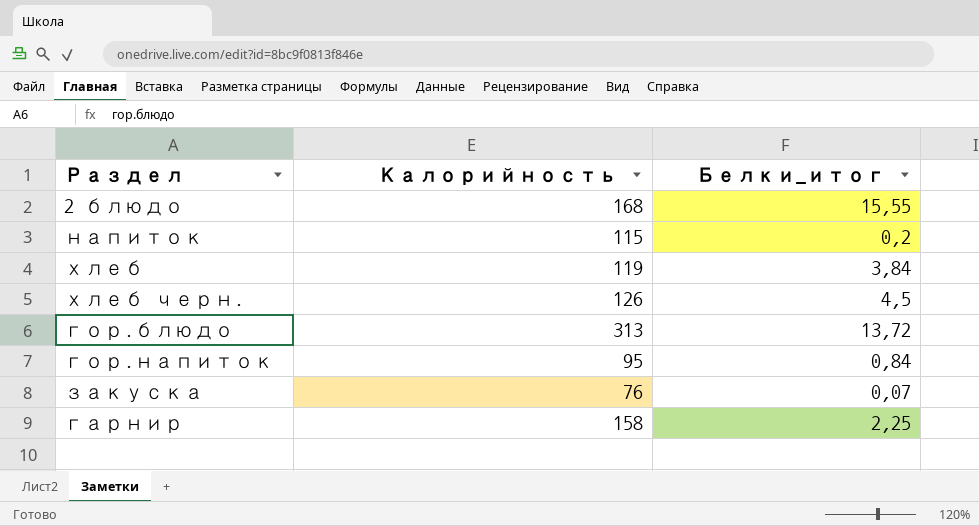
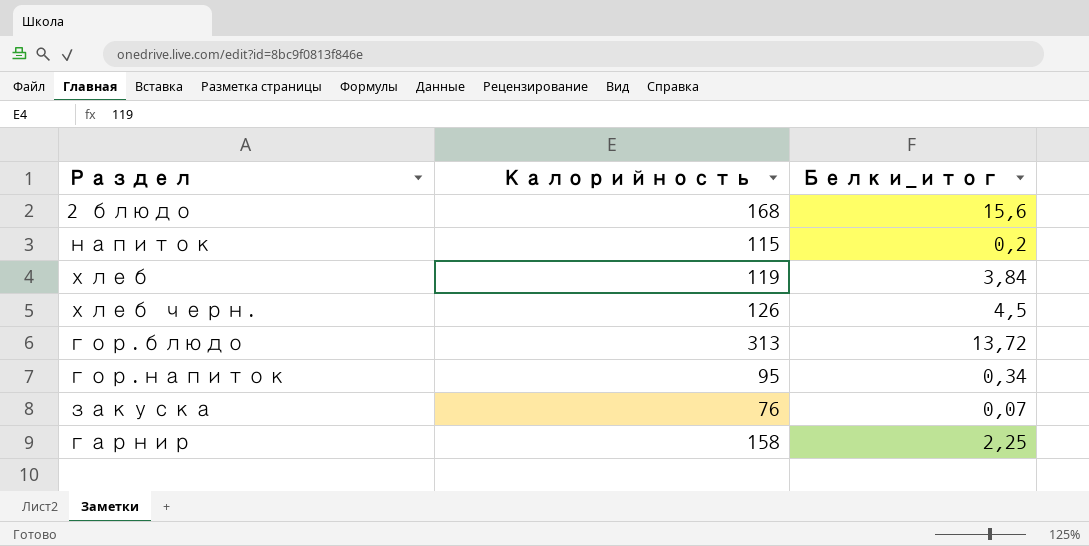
2 блюдо | Белки_итог: 15,55 -> 15,6
гор.напиток | Белки_итог: 0,84 -> 0,34

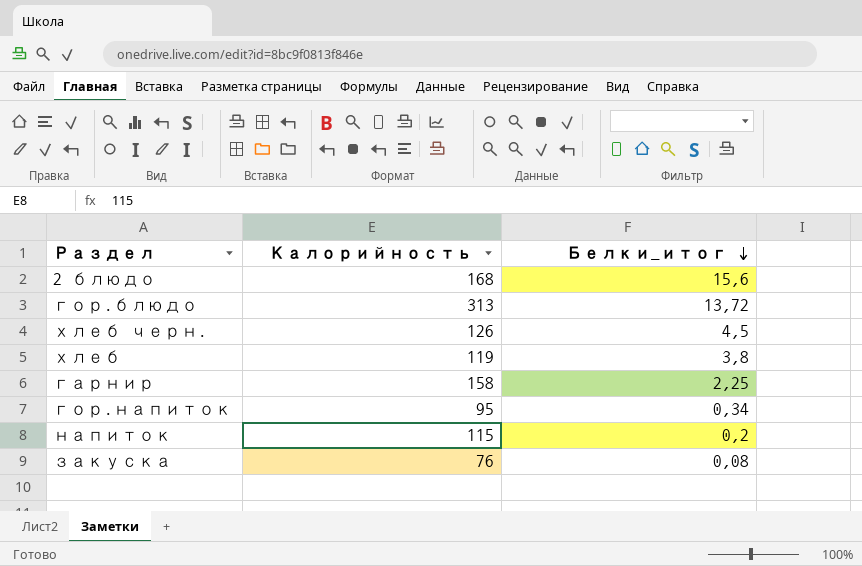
row order: none -> Белки_итог descending
хлеб | Белки_итог: 3,84 -> 3,8
закуска | Белки_итог: 0,07 -> 0,08

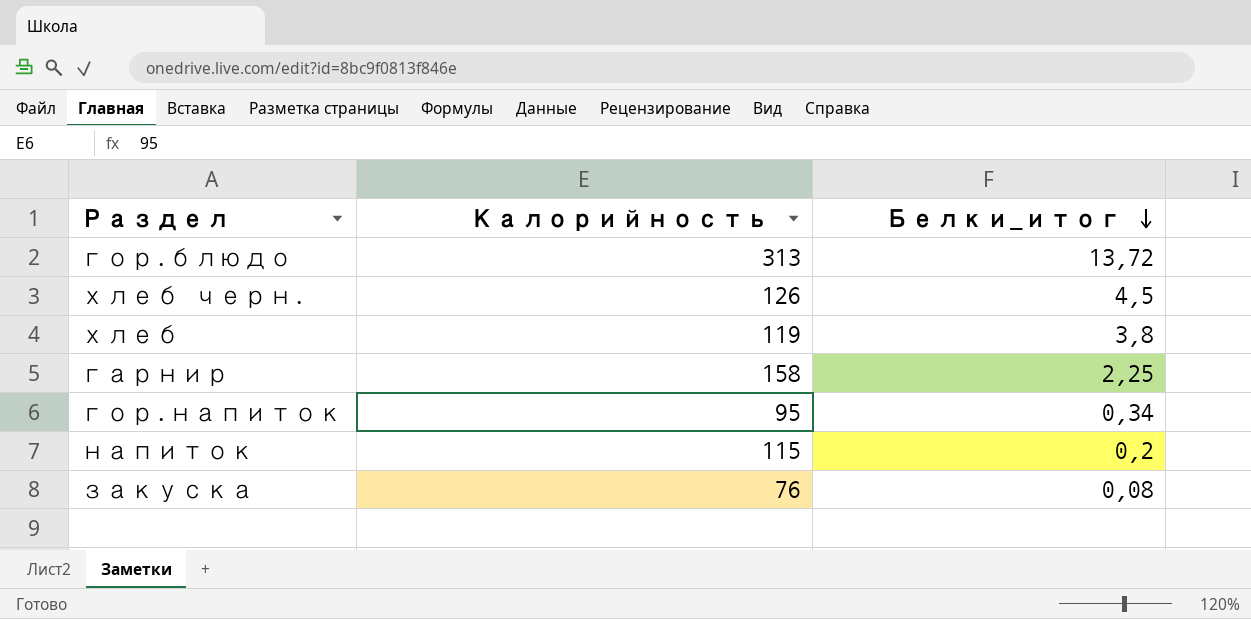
row 2 блюдо: 168 | 15,6 -> none

